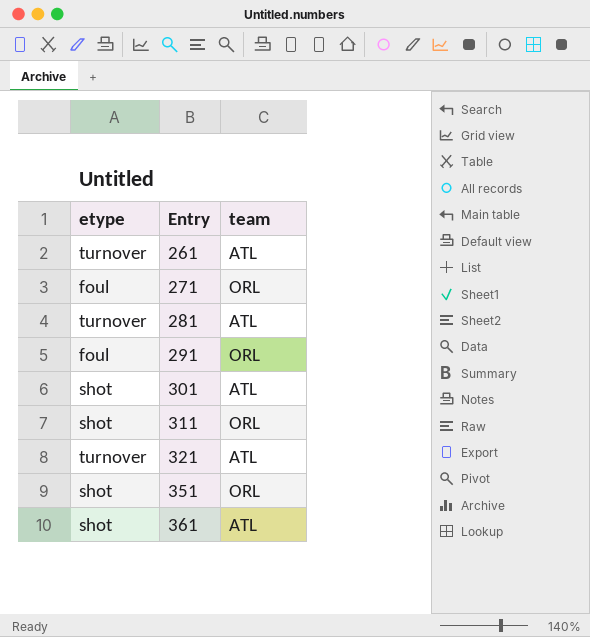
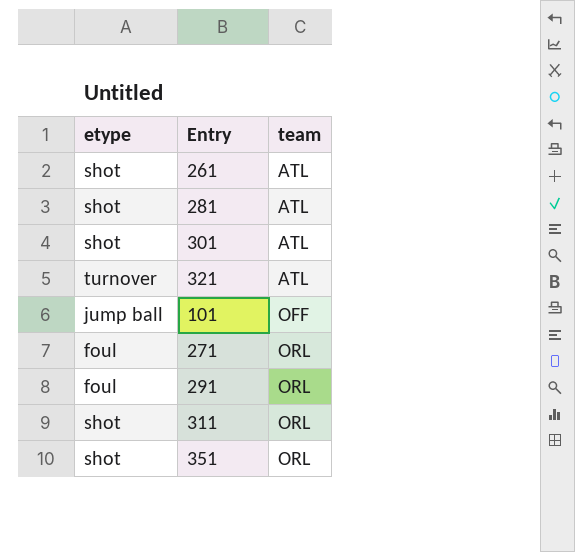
row order: Entry ascending -> team ascending
row 361: shot | ATL -> none
261 | etype: turnover -> shot
281 | etype: turnover -> shot
row 101: none -> jump ball | OFF

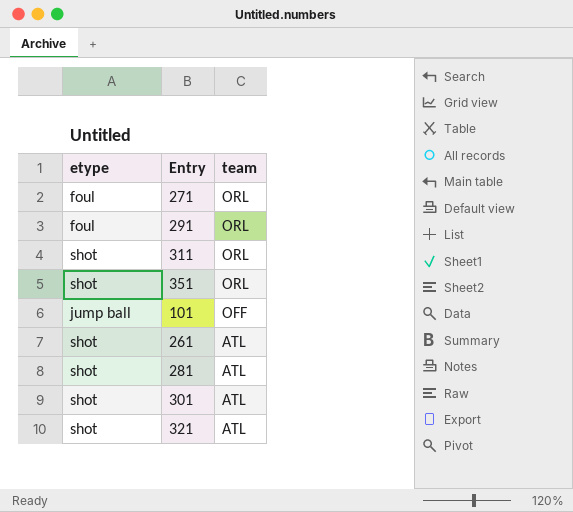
row order: team ascending -> team descending
321 | etype: turnover -> shot

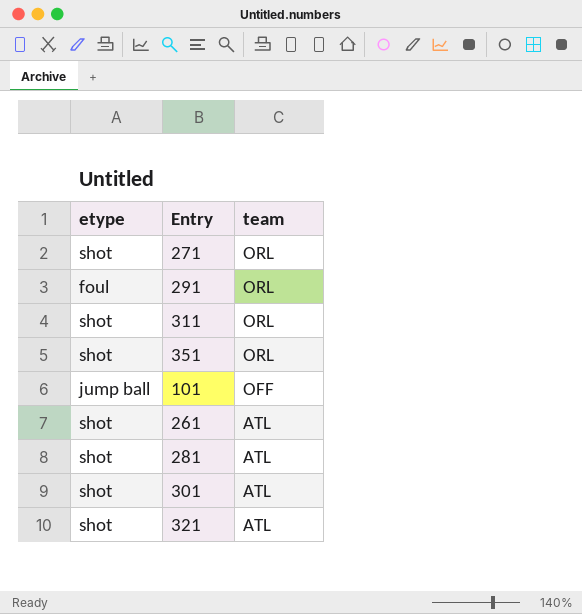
271 | etype: foul -> shot

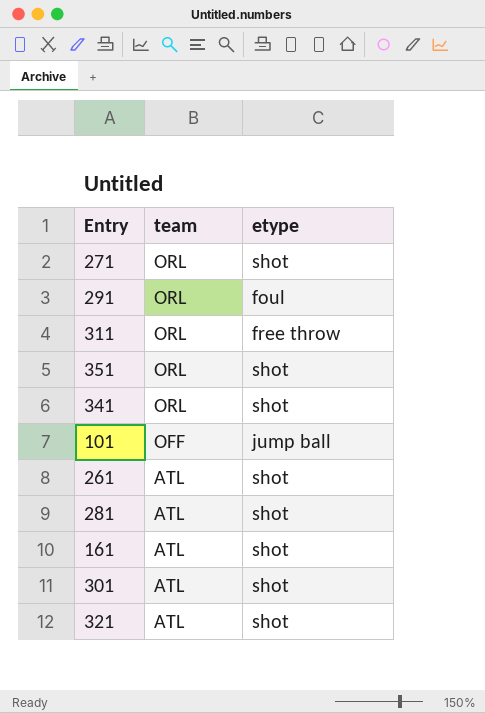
column etype | position: 1 -> 3
311 | etype: shot -> free throw
row 341: none -> ORL | shot
row 161: none -> ATL | shot

